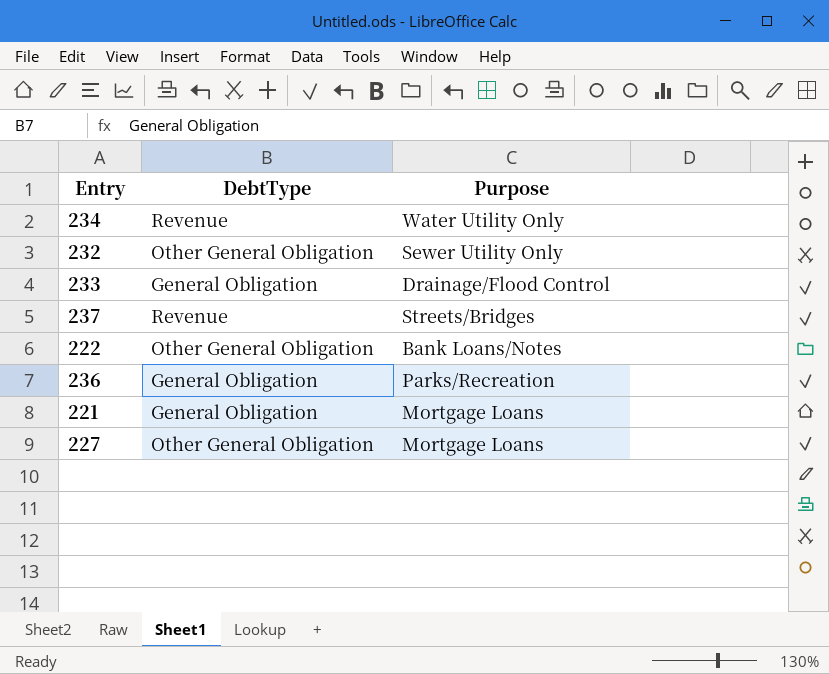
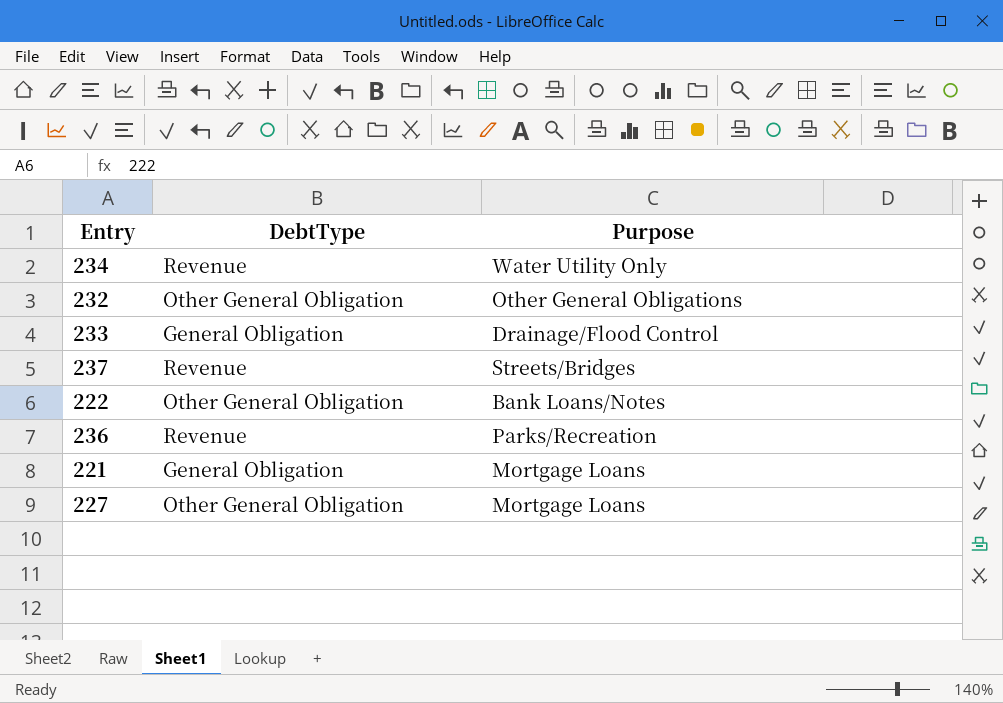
232 | Purpose: Sewer Utility Only -> Other General Obligations
236 | DebtType: General Obligation -> Revenue

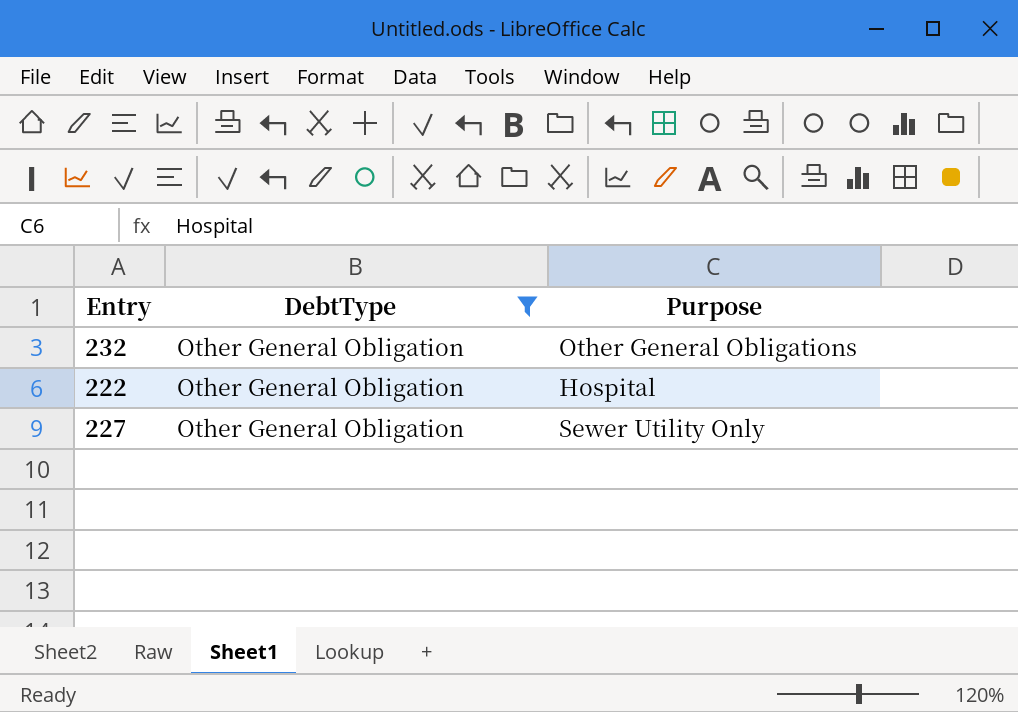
filter: none -> DebtType = Other General Obligation
222 | Purpose: Bank Loans/Notes -> Hospital
227 | Purpose: Mortgage Loans -> Sewer Utility Only

